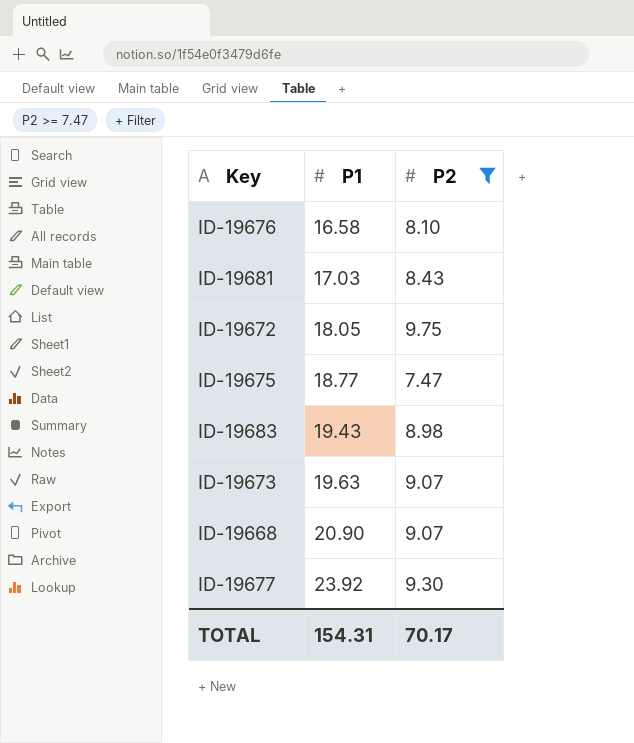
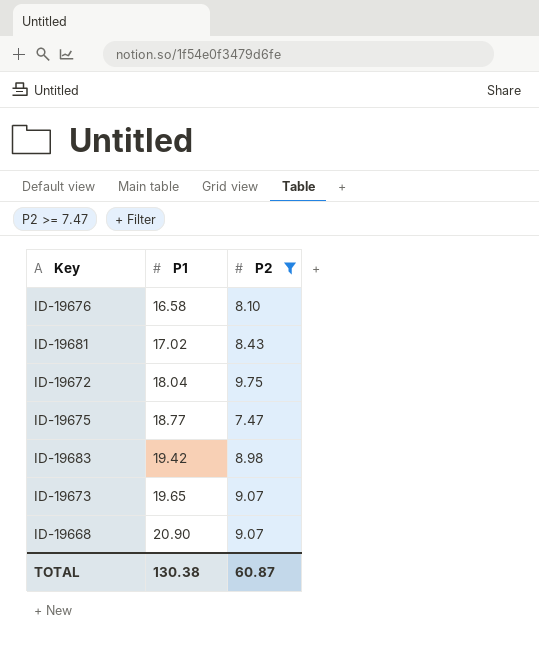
row ID-19677: 23.92 | 9.30 -> none
ID-19681 | P1: 17.03 -> 17.02
ID-19672 | P1: 18.05 -> 18.04
ID-19683 | P1: 19.43 -> 19.42
ID-19673 | P1: 19.63 -> 19.65
TOTAL | P1: 154.31 -> 130.38
TOTAL | P2: 70.17 -> 60.87

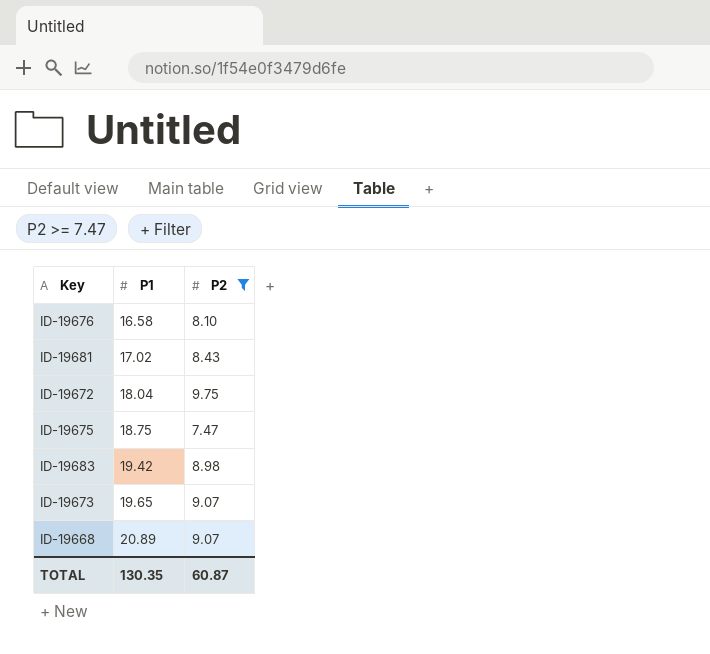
ID-19675 | P1: 18.77 -> 18.75
ID-19668 | P1: 20.90 -> 20.89
TOTAL | P1: 130.38 -> 130.35

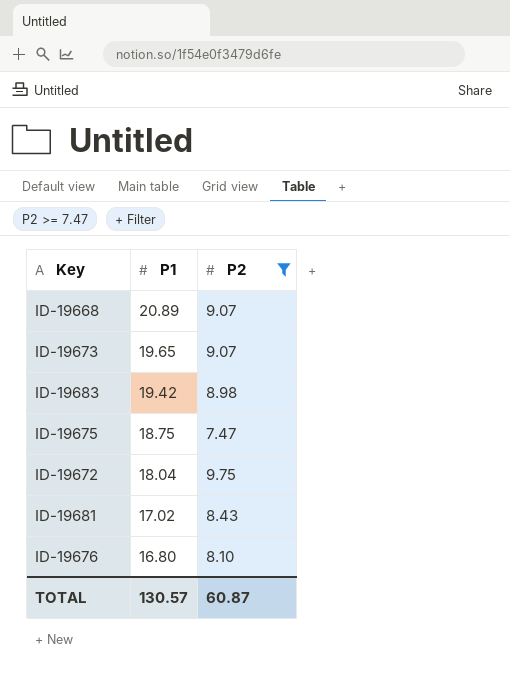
row order: P1 ascending -> P1 descending
ID-19676 | P1: 16.58 -> 16.80
TOTAL | P1: 130.35 -> 130.57

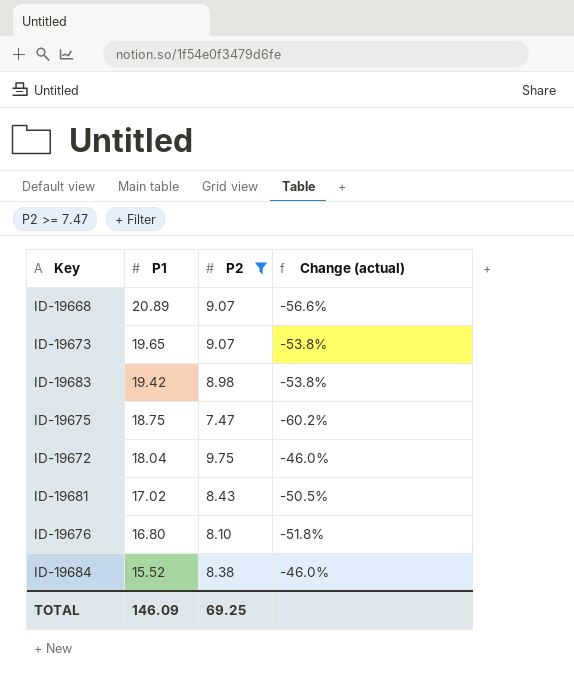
column Change (actual) | formula: none -> ([P2] - [P1]) / [P1]
row ID-19684: none -> 15.52 | 8.38 | -46.0%
TOTAL | P1: 130.57 -> 146.09
TOTAL | P2: 60.87 -> 69.25

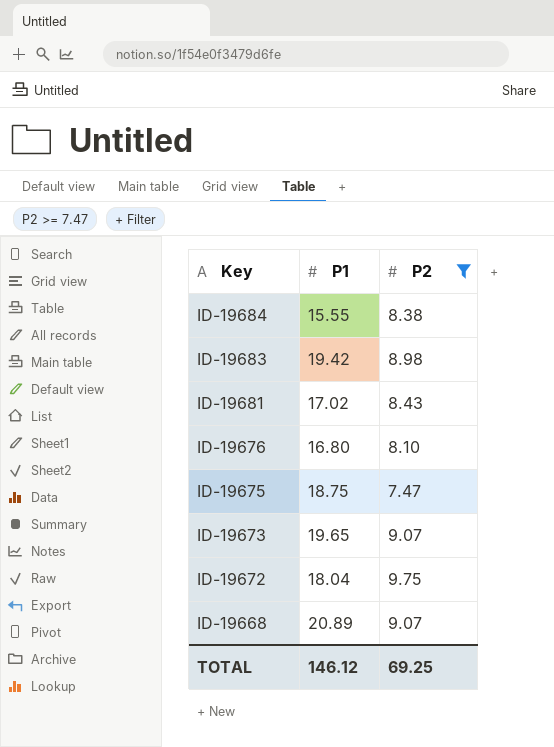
row order: P1 descending -> Key descending
column Change (actual) | formula: ([P2] - [P1]) / [P1] -> none
ID-19684 | P1: 15.52 -> 15.55
TOTAL | P1: 146.09 -> 146.12

